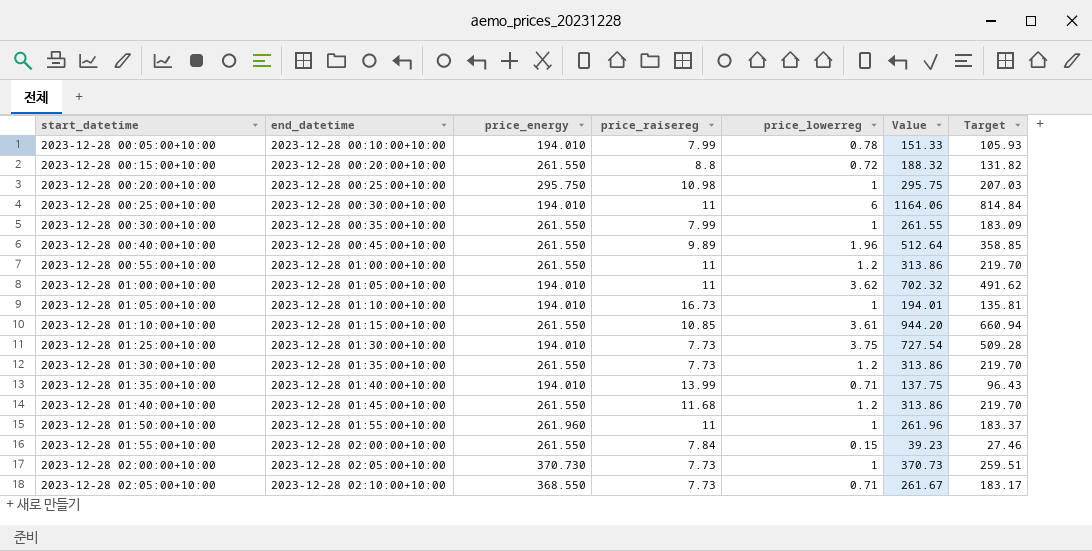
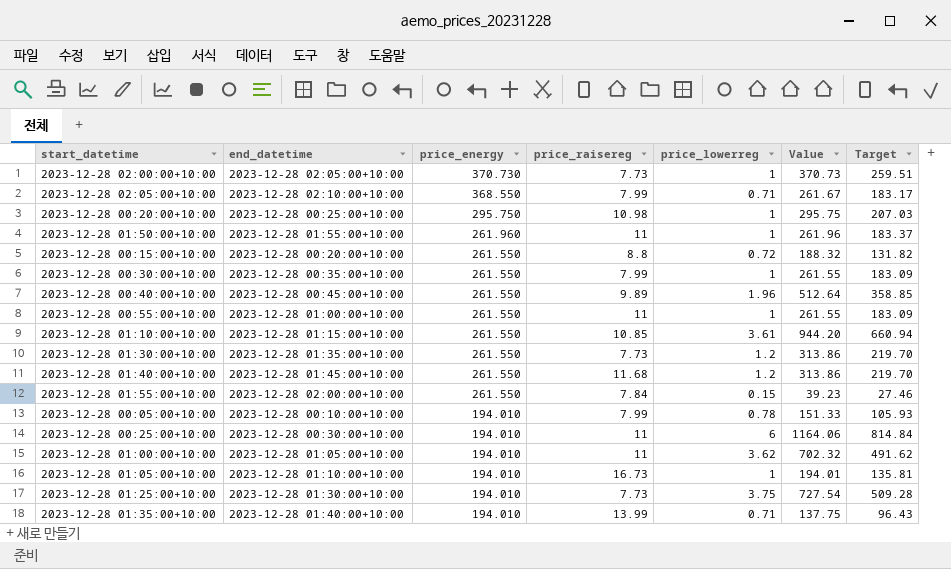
row order: start_datetime ascending -> price_energy descending
2023-12-28 02:05:00+10:00 | price_raisereg: 7.73 -> 7.99
2023-12-28 00:55:00+10:00 | price_lowerreg: 1.2 -> 1
2023-12-28 00:55:00+10:00 | Value: 313.86 -> 261.55
2023-12-28 00:55:00+10:00 | Target: 219.70 -> 183.09

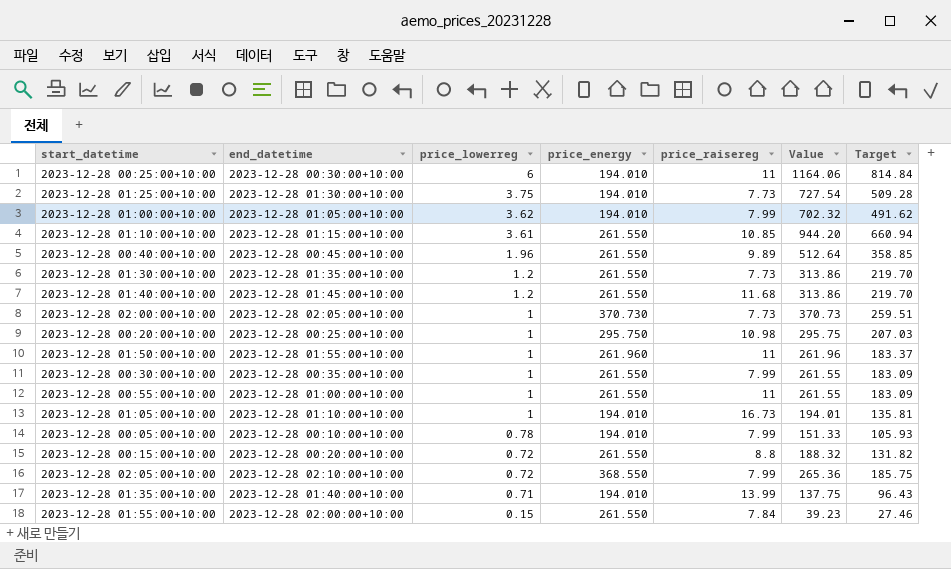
row order: price_energy descending -> price_lowerreg descending
column price_lowerreg | position: 5 -> 3
2023-12-28 01:00:00+10:00 | price_raisereg: 11 -> 7.99
2023-12-28 02:05:00+10:00 | price_lowerreg: 0.71 -> 0.72
2023-12-28 02:05:00+10:00 | Value: 261.67 -> 265.36
2023-12-28 02:05:00+10:00 | Target: 183.17 -> 185.75

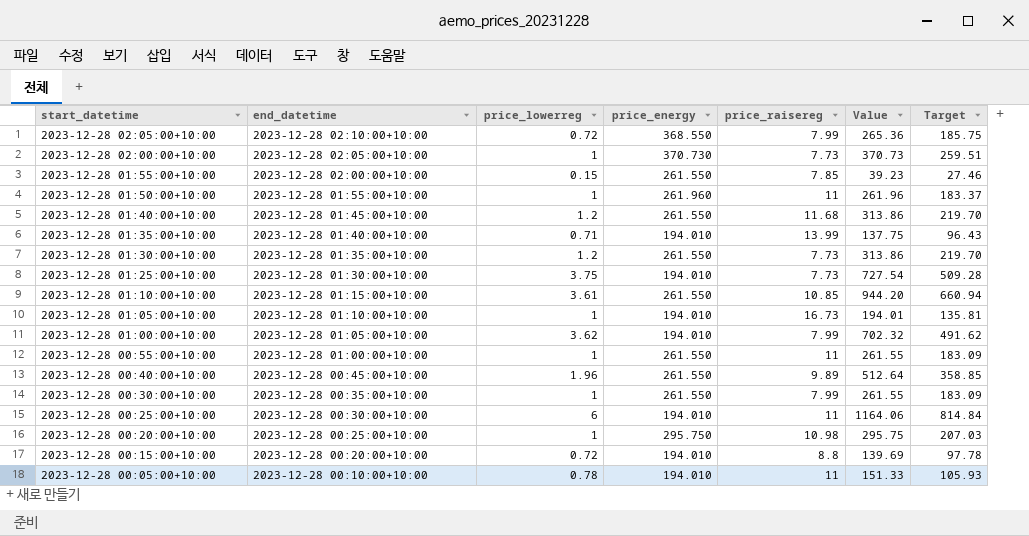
row order: price_lowerreg descending -> start_datetime descending
2023-12-28 01:55:00+10:00 | price_raisereg: 7.84 -> 7.85
2023-12-28 00:15:00+10:00 | price_energy: 261.550 -> 194.010
2023-12-28 00:15:00+10:00 | Value: 188.32 -> 139.69
2023-12-28 00:15:00+10:00 | Target: 131.82 -> 97.78
2023-12-28 00:05:00+10:00 | price_raisereg: 7.99 -> 11

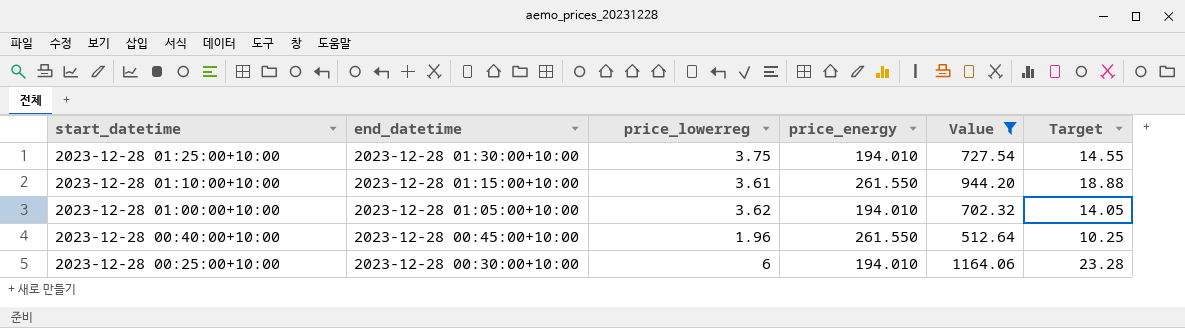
filter: none -> Value >= 512.64
column price_raisereg | position: 5 -> none
column Target | formula: [Value] * 0.7 -> [Value] * 0.02

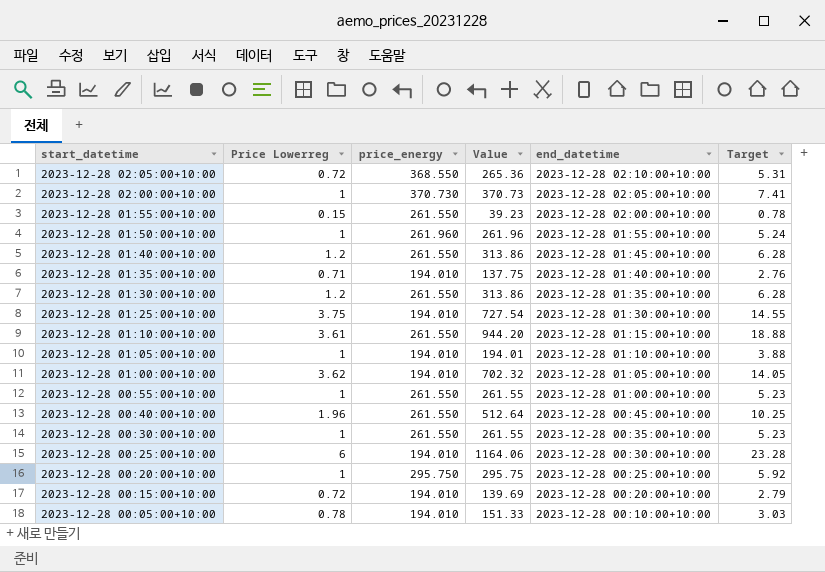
filter: Value >= 512.64 -> none
column name: price_lowerreg -> Price Lowerreg
column end_datetime | position: 2 -> 5

